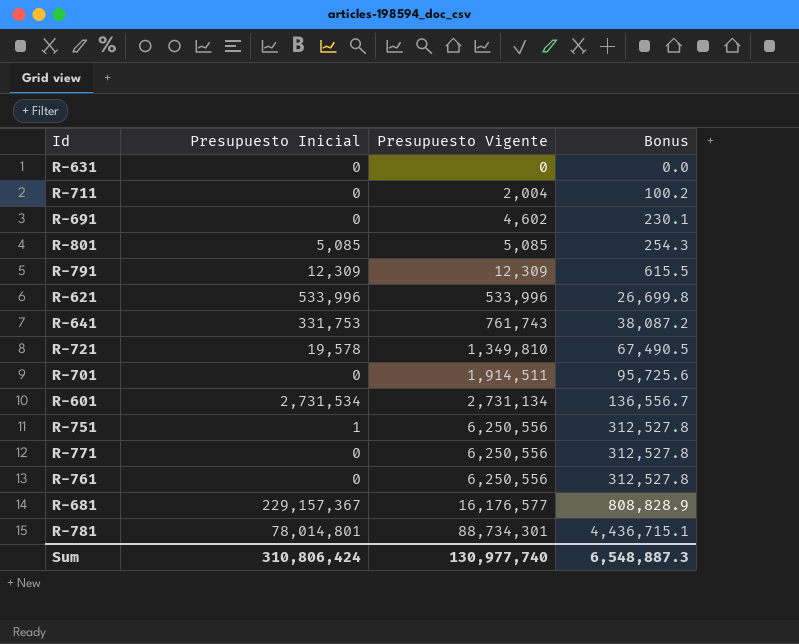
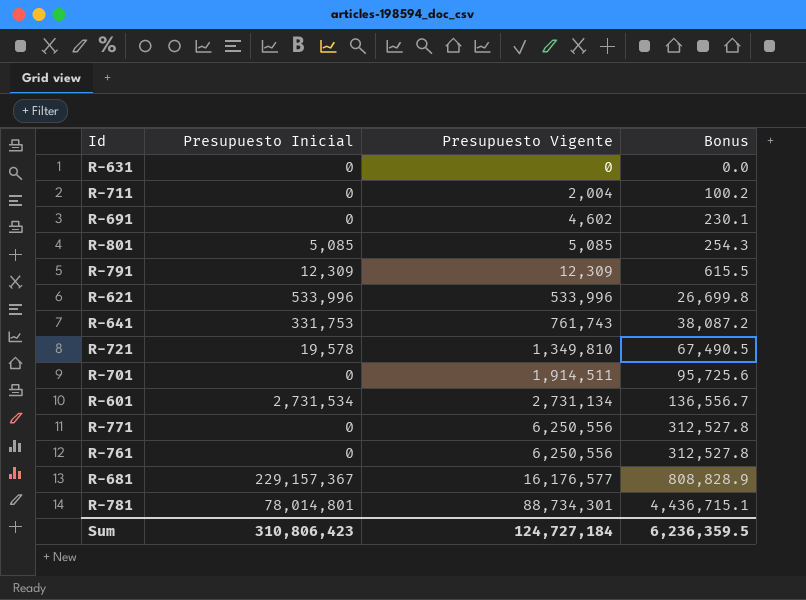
row R-751: 1 | 6,250,556 | 312,527.8 -> none
Sum | Presupuesto Inicial: 310,806,424 -> 310,806,423
Sum | Presupuesto Vigente: 130,977,740 -> 124,727,184
Sum | Bonus: 6,548,887.3 -> 6,236,359.5

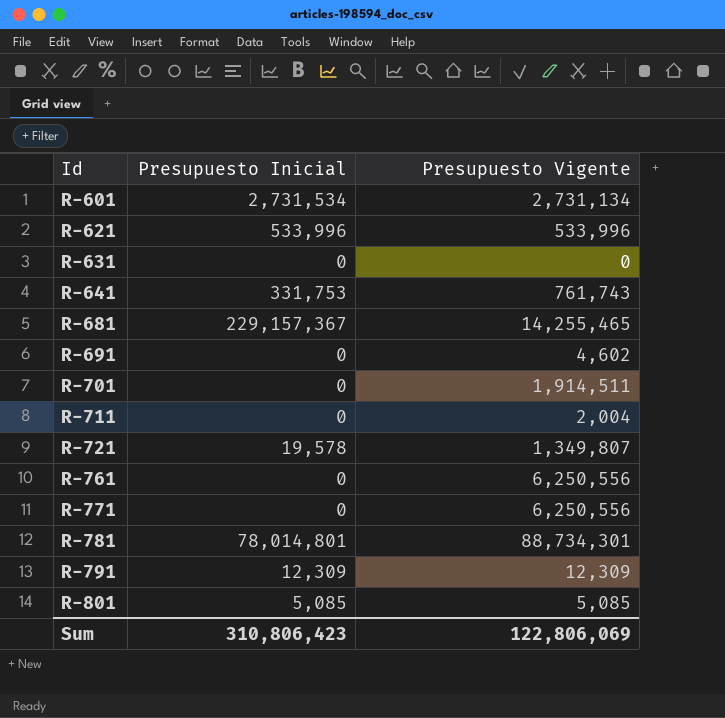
row order: Presupuesto Vigente ascending -> Id ascending
column Bonus | formula: [Presupuesto Vigente] * 0.05 -> none
R-681 | Presupuesto Vigente: 16,176,577 -> 14,255,465
R-721 | Presupuesto Vigente: 1,349,810 -> 1,349,807
Sum | Presupuesto Vigente: 124,727,184 -> 122,806,069

